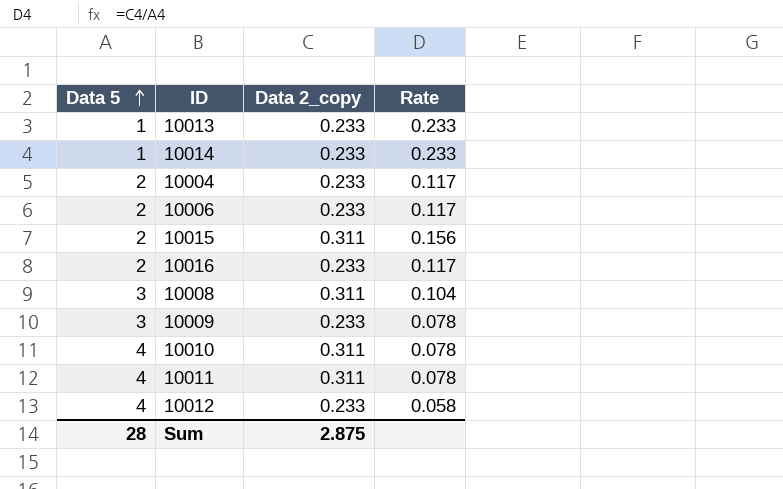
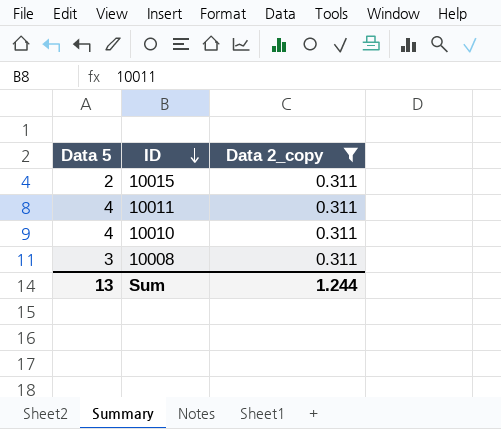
filter: none -> Data 2_copy = 0.311
row order: Data 5 ascending -> ID descending
column Rate | formula: [Data 2_copy] / [Data 5] -> none
Sum | Data 5: 28 -> 13
Sum | Data 2_copy: 2.875 -> 1.244

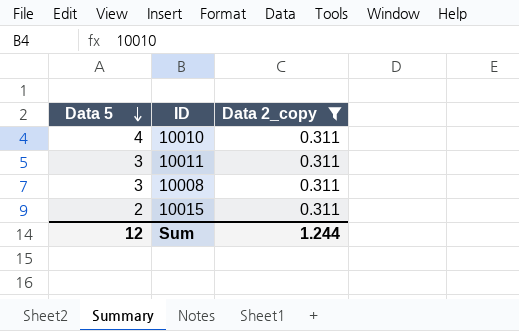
row order: ID descending -> Data 5 descending
10011 | Data 5: 4 -> 3
Sum | Data 5: 13 -> 12

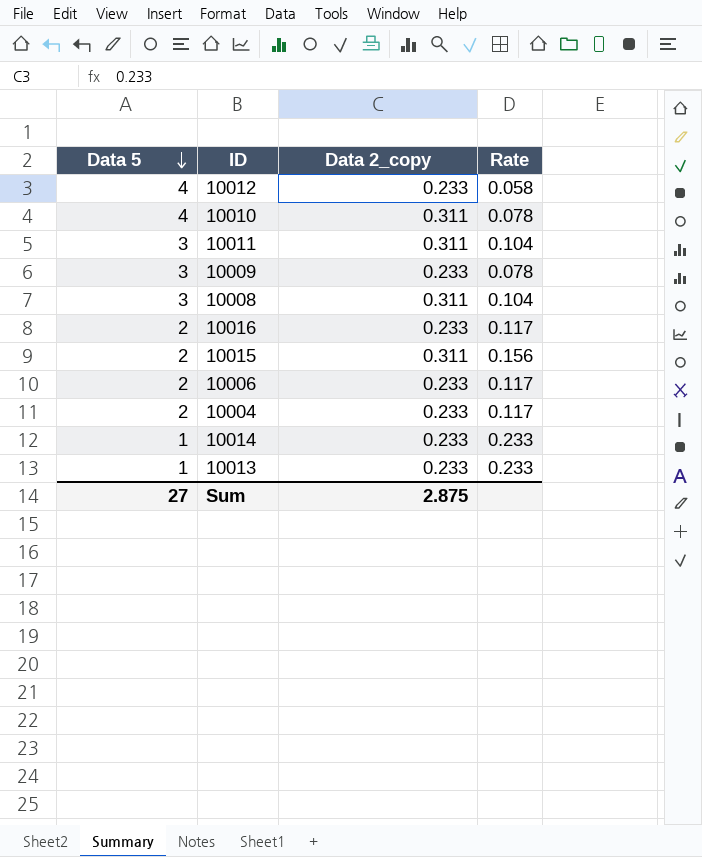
filter: Data 2_copy = 0.311 -> none
column Rate | formula: none -> [Data 2_copy] / [Data 5]
Sum | Data 5: 12 -> 27
Sum | Data 2_copy: 1.244 -> 2.875

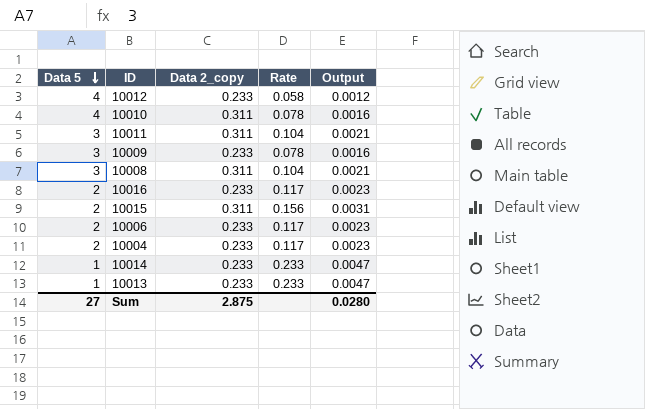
column Output | formula: none -> [Rate] * 0.02

